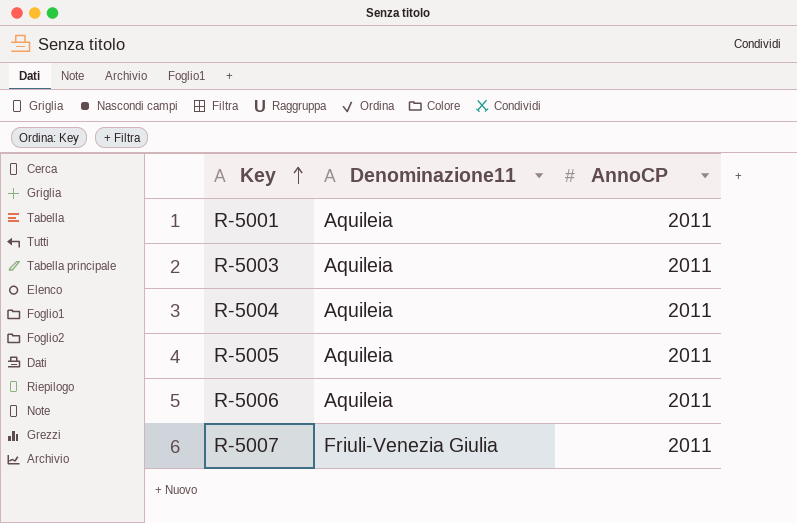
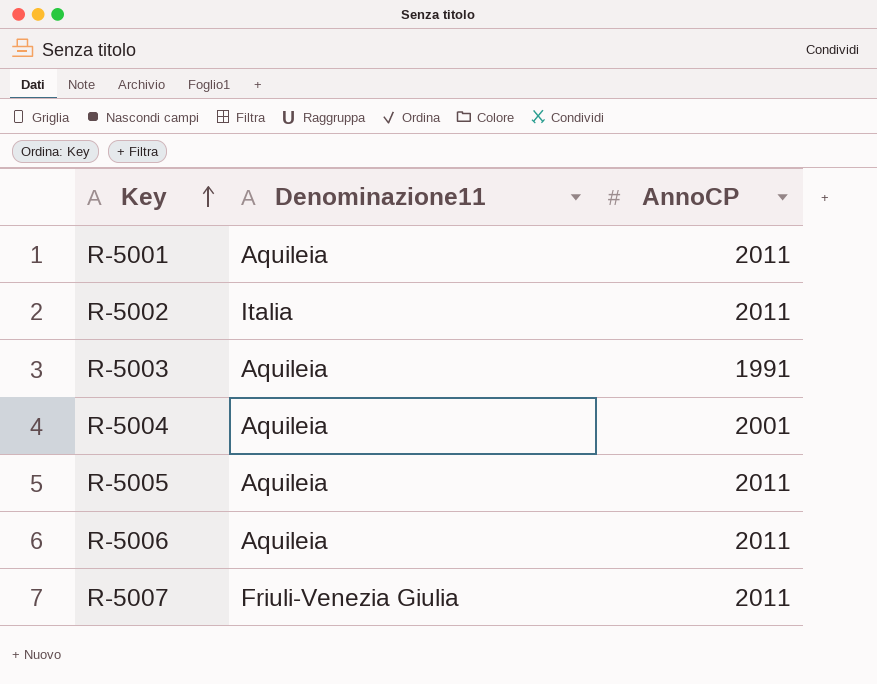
row R-5002: none -> Italia | 2011
R-5003 | AnnoCP: 2011 -> 1991
R-5004 | AnnoCP: 2011 -> 2001

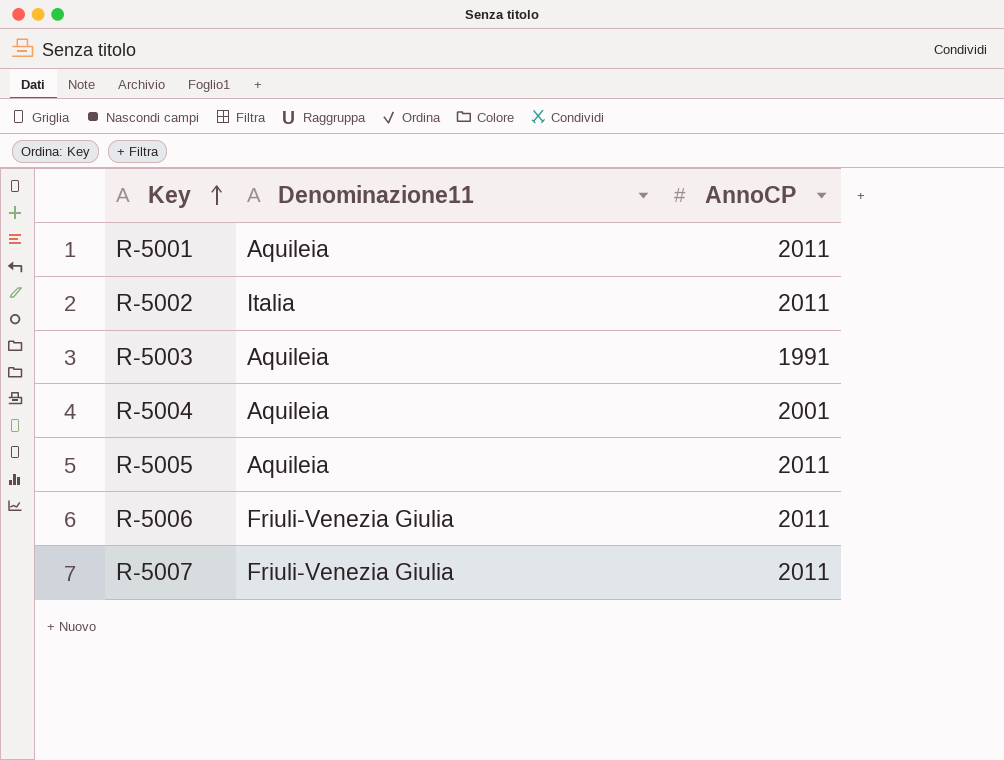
R-5006 | Denominazione11: Aquileia -> Friuli-Venezia Giulia

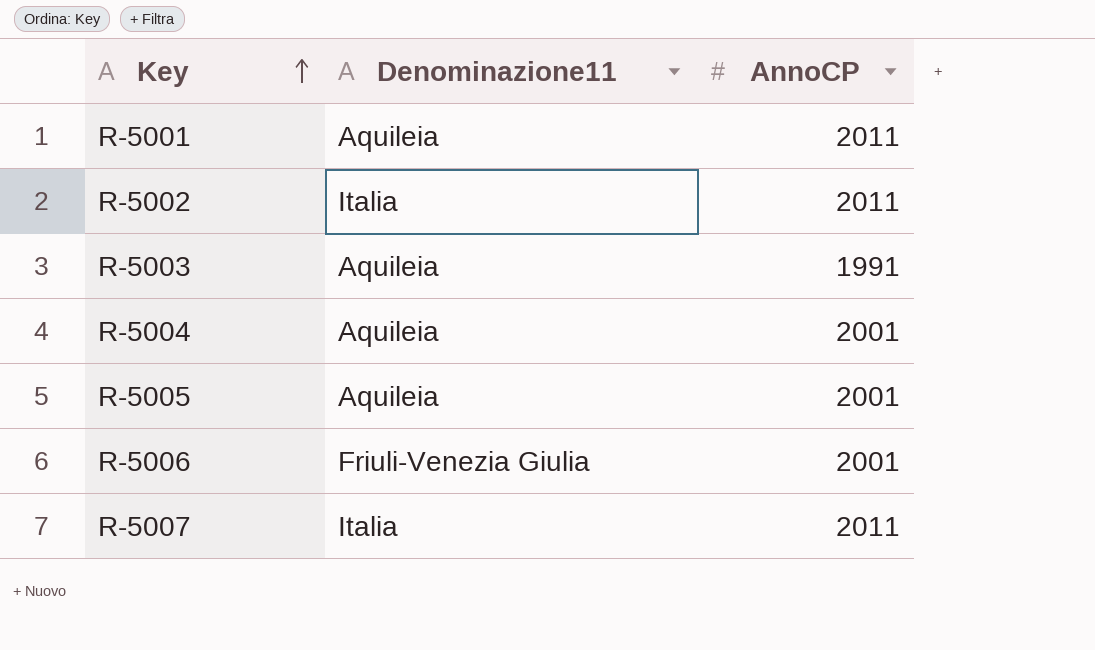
R-5005 | AnnoCP: 2011 -> 2001
R-5006 | AnnoCP: 2011 -> 2001
R-5007 | Denominazione11: Friuli-Venezia Giulia -> Italia

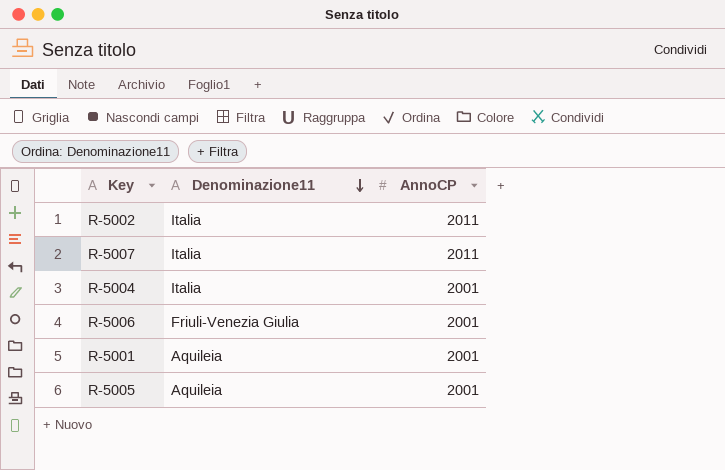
row order: Key ascending -> Denominazione11 descending
row R-5003: Aquileia | 1991 -> none
R-5004 | Denominazione11: Aquileia -> Italia
R-5001 | AnnoCP: 2011 -> 2001

